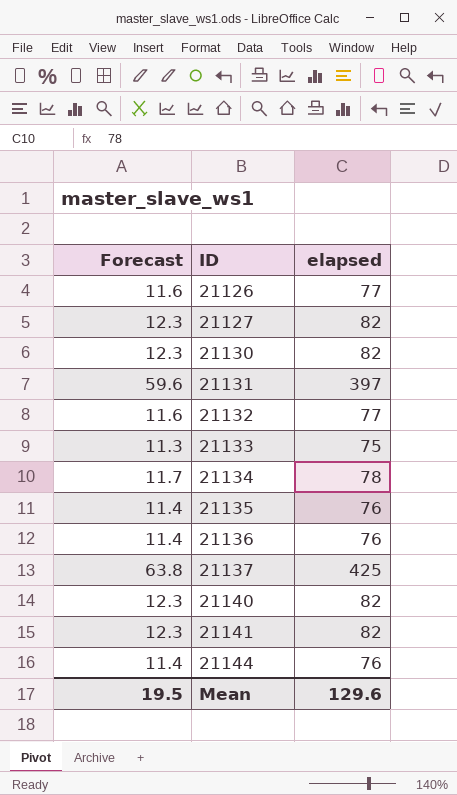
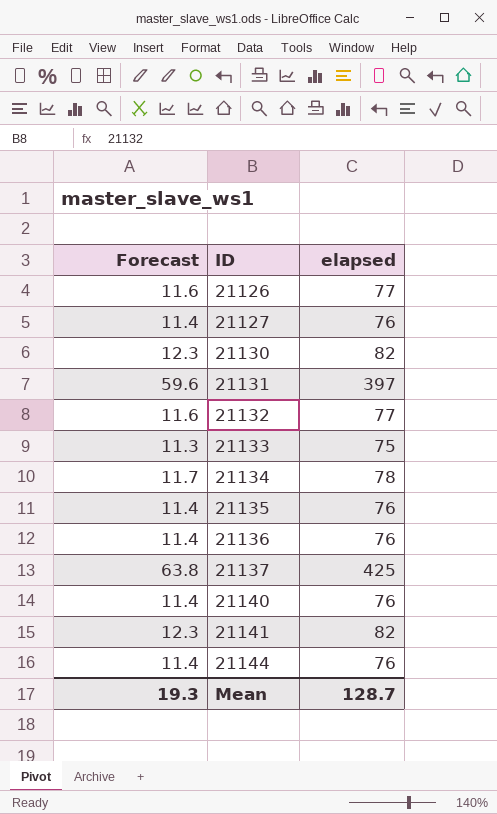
21127 | Forecast: 12.3 -> 11.4
21127 | elapsed: 82 -> 76
21140 | Forecast: 12.3 -> 11.4
21140 | elapsed: 82 -> 76
Mean | Forecast: 19.5 -> 19.3
Mean | elapsed: 129.6 -> 128.7

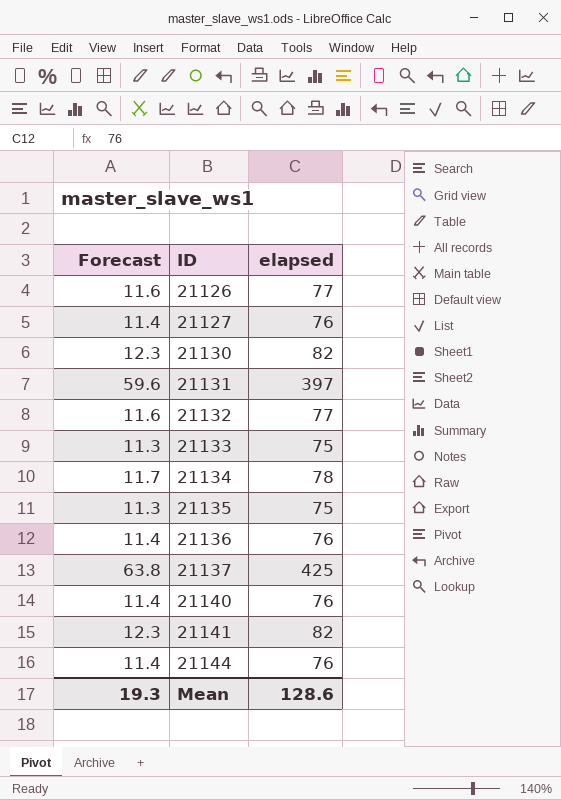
21135 | Forecast: 11.4 -> 11.3
21135 | elapsed: 76 -> 75
Mean | elapsed: 128.7 -> 128.6

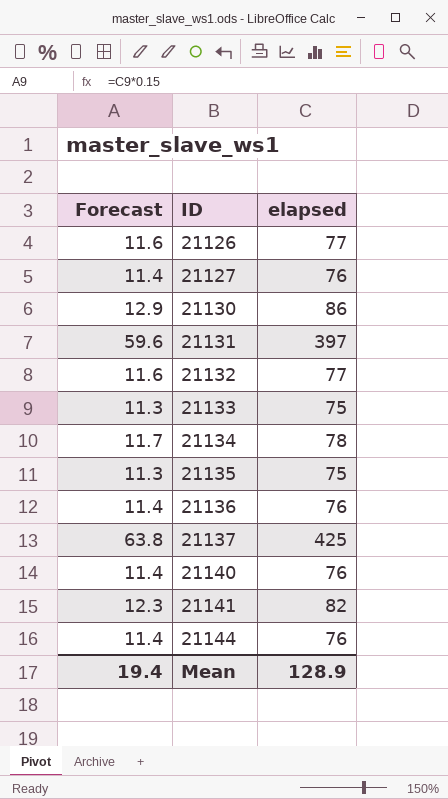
21130 | Forecast: 12.3 -> 12.9
21130 | elapsed: 82 -> 86
Mean | Forecast: 19.3 -> 19.4
Mean | elapsed: 128.6 -> 128.9

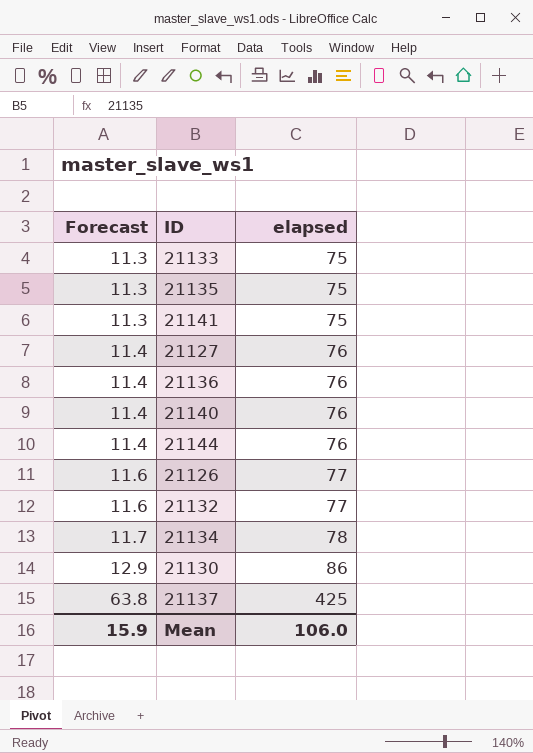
row order: ID ascending -> Forecast ascending
row 21131: 59.6 | 397 -> none
21141 | Forecast: 12.3 -> 11.3
21141 | elapsed: 82 -> 75
Mean | Forecast: 19.4 -> 15.9
Mean | elapsed: 128.9 -> 106.0

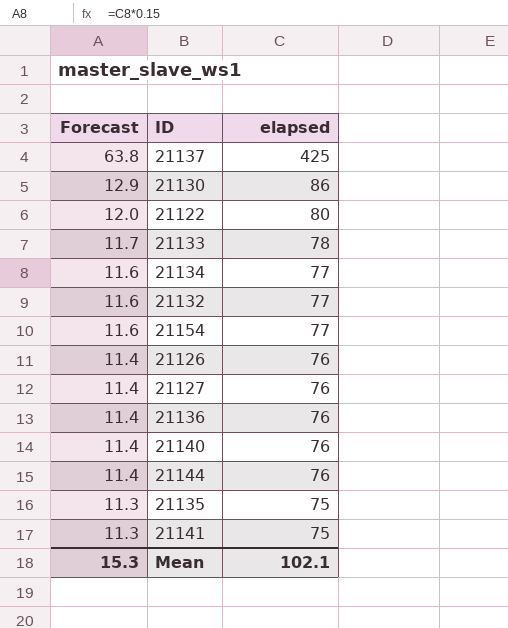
row order: Forecast ascending -> Forecast descending
row 21122: none -> 12.0 | 80
21133 | Forecast: 11.3 -> 11.7
21133 | elapsed: 75 -> 78
21134 | Forecast: 11.7 -> 11.6
21134 | elapsed: 78 -> 77
row 21154: none -> 11.6 | 77
21126 | Forecast: 11.6 -> 11.4
21126 | elapsed: 77 -> 76
Mean | Forecast: 15.9 -> 15.3
Mean | elapsed: 106.0 -> 102.1

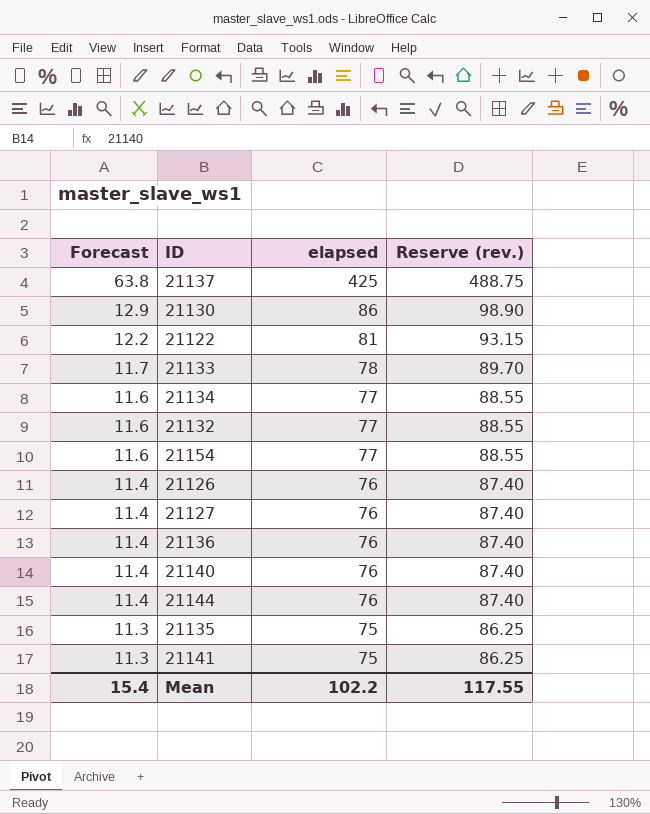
column Reserve (rev.) | formula: none -> [elapsed] * 1.15
21122 | Forecast: 12.0 -> 12.2
21122 | elapsed: 80 -> 81
Mean | Forecast: 15.3 -> 15.4
Mean | elapsed: 102.1 -> 102.2

